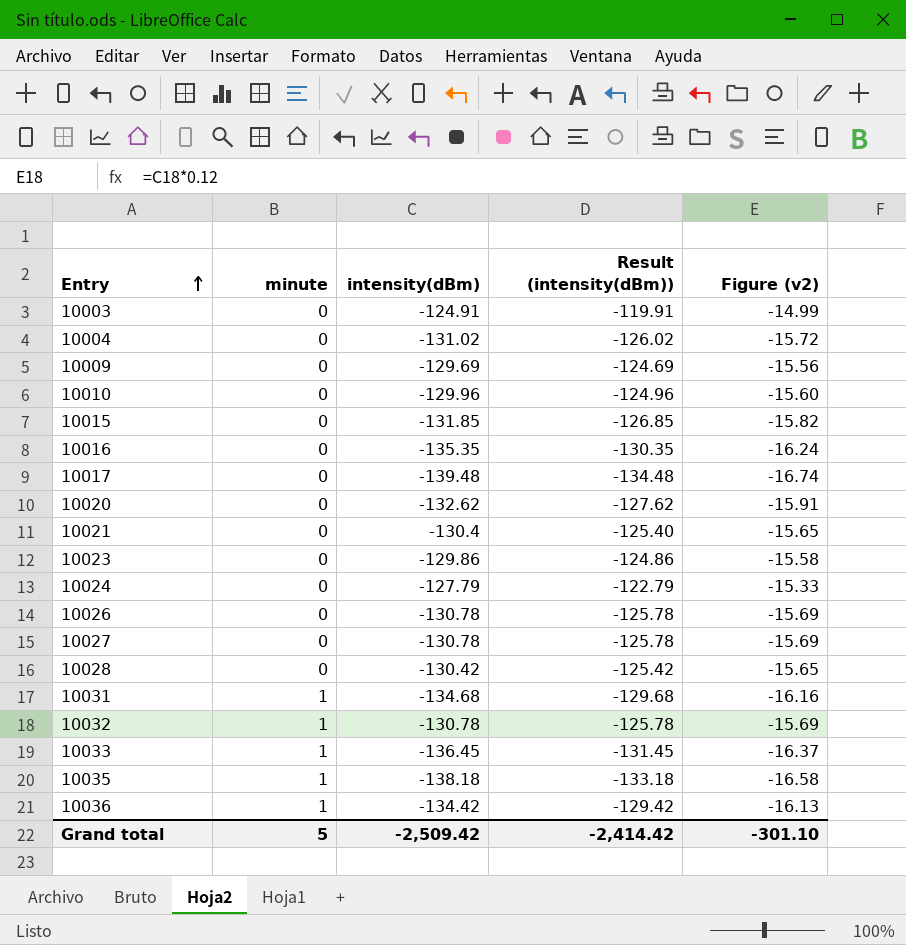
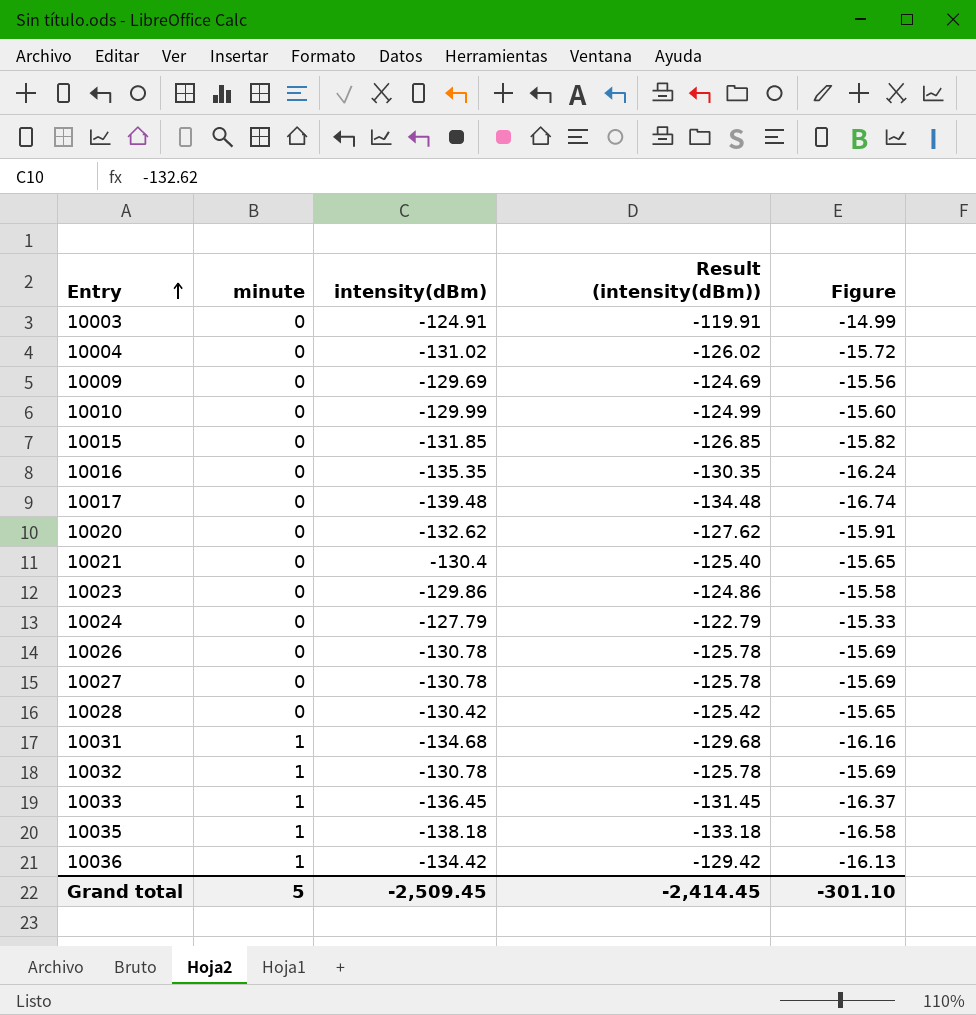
column name: Figure (v2) -> Figure
10010 | intensity(dBm): -129.96 -> -129.99
10010 | Result (intensity(dBm)): -124.96 -> -124.99
Grand total | intensity(dBm): -2,509.42 -> -2,509.45
Grand total | Result (intensity(dBm)): -2,414.42 -> -2,414.45

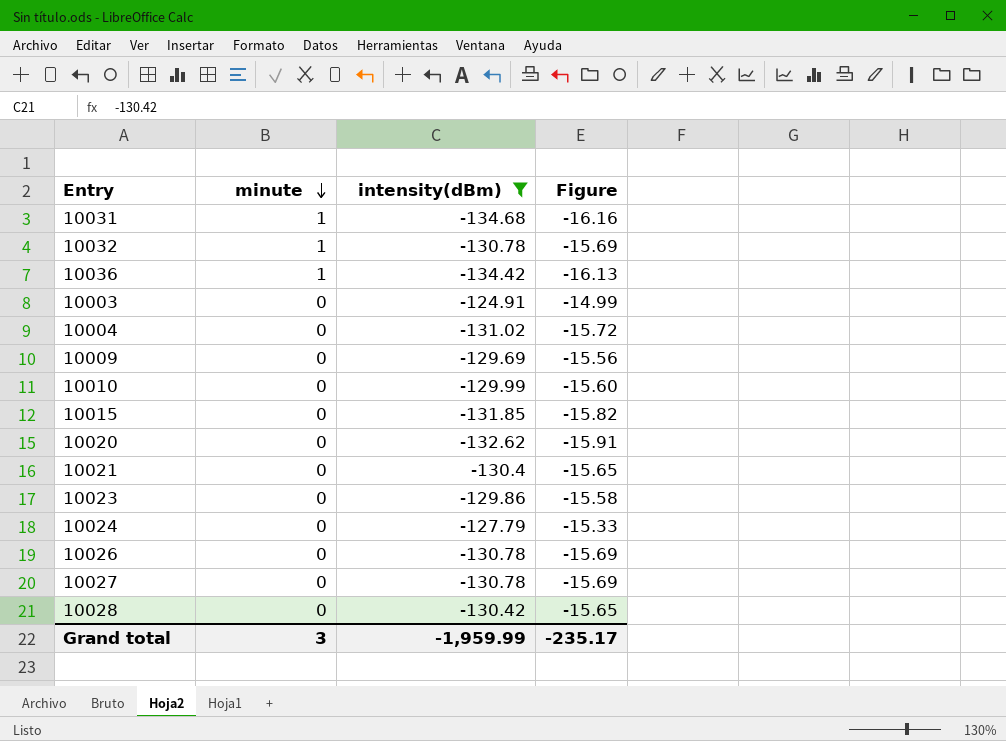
filter: none -> intensity(dBm) >= -134.68
row order: Entry ascending -> minute descending
column Result (intensity(dBm)) | formula: [intensity(dBm)] + 5 -> none
Grand total | minute: 5 -> 3
Grand total | intensity(dBm): -2,509.45 -> -1,959.99
Grand total | Figure: -301.10 -> -235.17

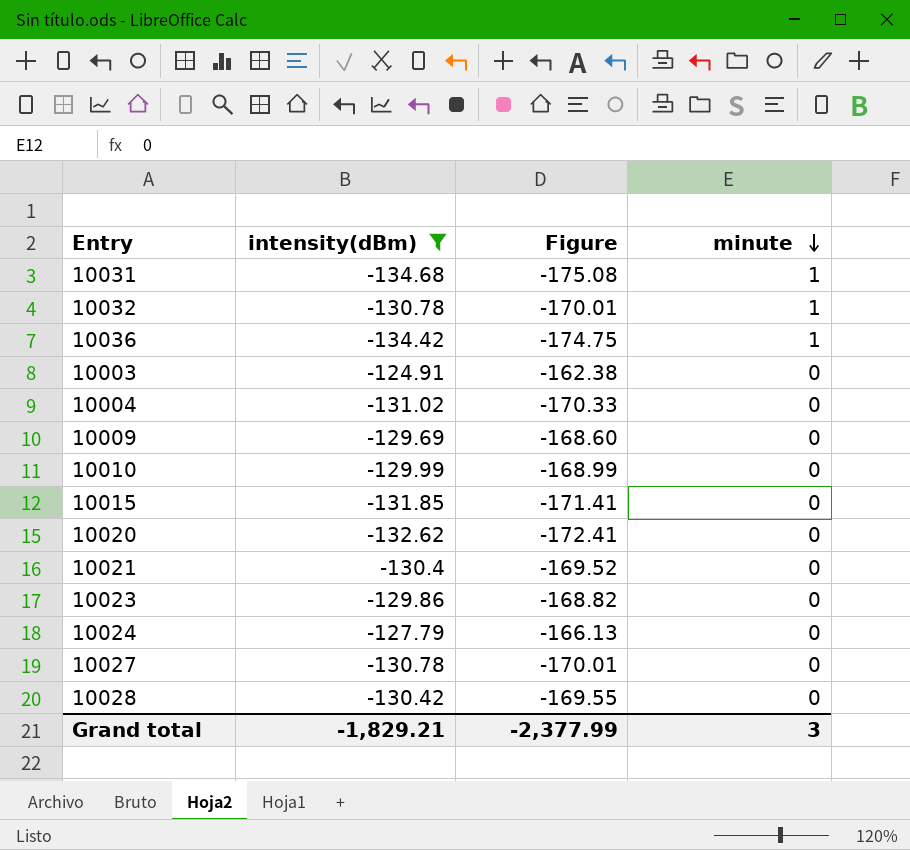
column Figure | formula: [intensity(dBm)] * 0.12 -> [intensity(dBm)] * 1.3
column minute | position: 2 -> 4
row 10026: 0 | -130.78 | -15.69 -> none
Grand total | intensity(dBm): -1,959.99 -> -1,829.21
Grand total | Figure: -235.17 -> -2,377.99

